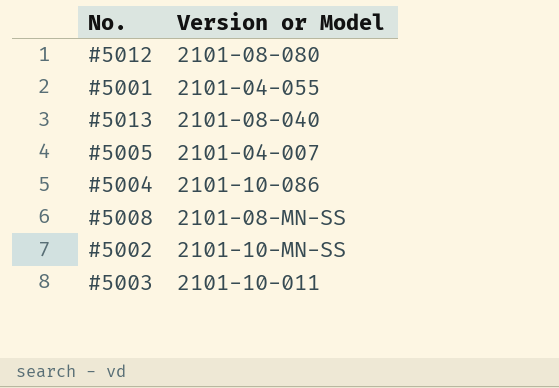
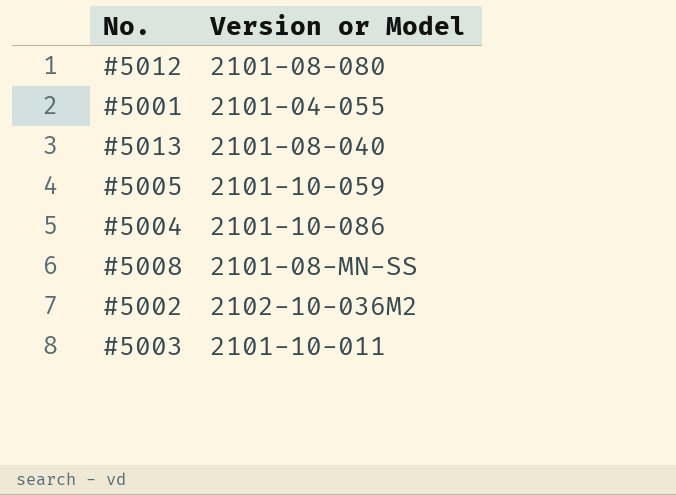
#5005 | Version or Model: 2101-04-007 -> 2101-10-059
#5002 | Version or Model: 2101-10-MN-SS -> 2102-10-036M2

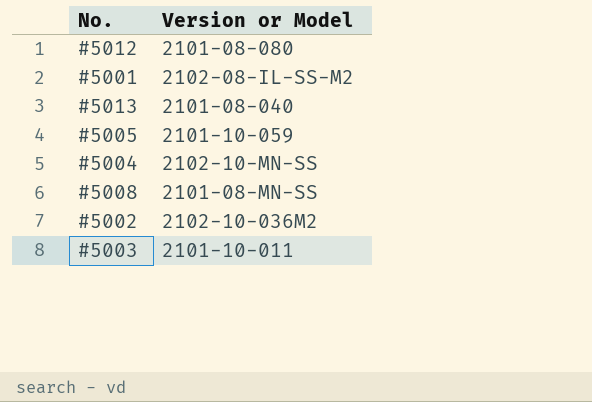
#5001 | Version or Model: 2101-04-055 -> 2102-08-IL-SS-M2
#5004 | Version or Model: 2101-10-086 -> 2102-10-MN-SS

